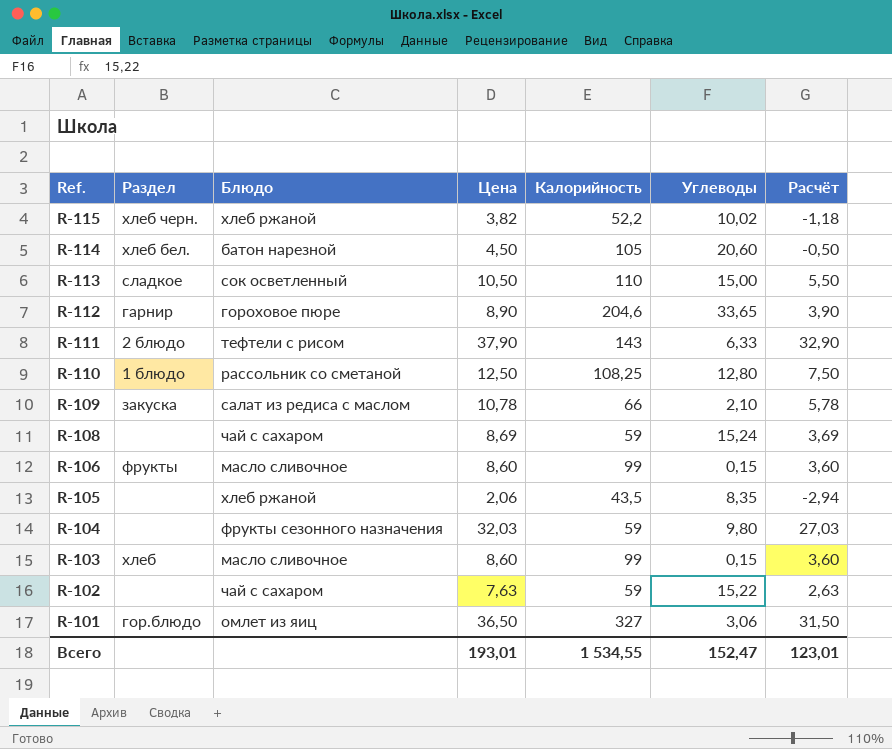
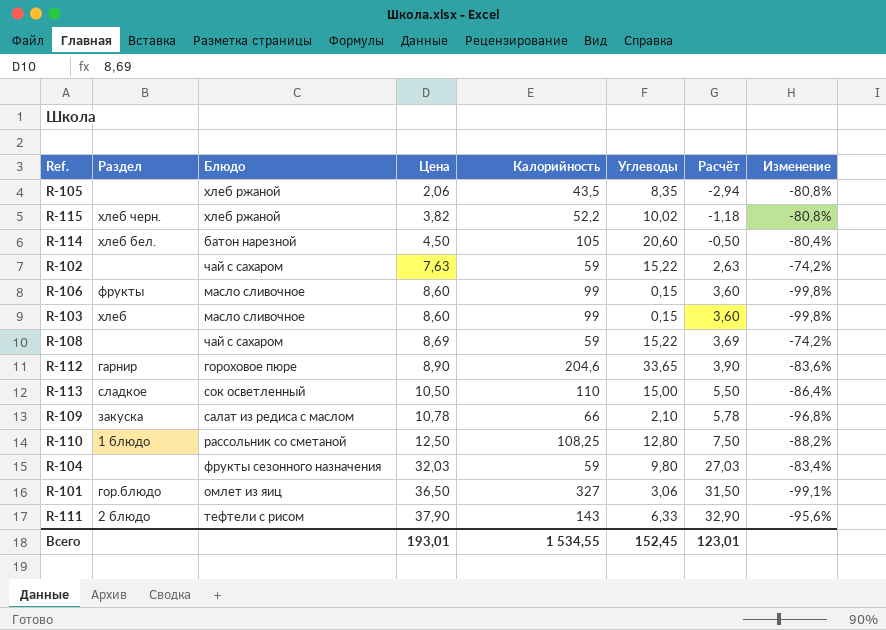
row order: Ref. descending -> Цена ascending
column Изменение | formula: none -> ([Углеводы] - [Калорийность]) / [Калорийность]
R-108 | Углеводы: 15,24 -> 15,22
Всего | Углеводы: 152,47 -> 152,45

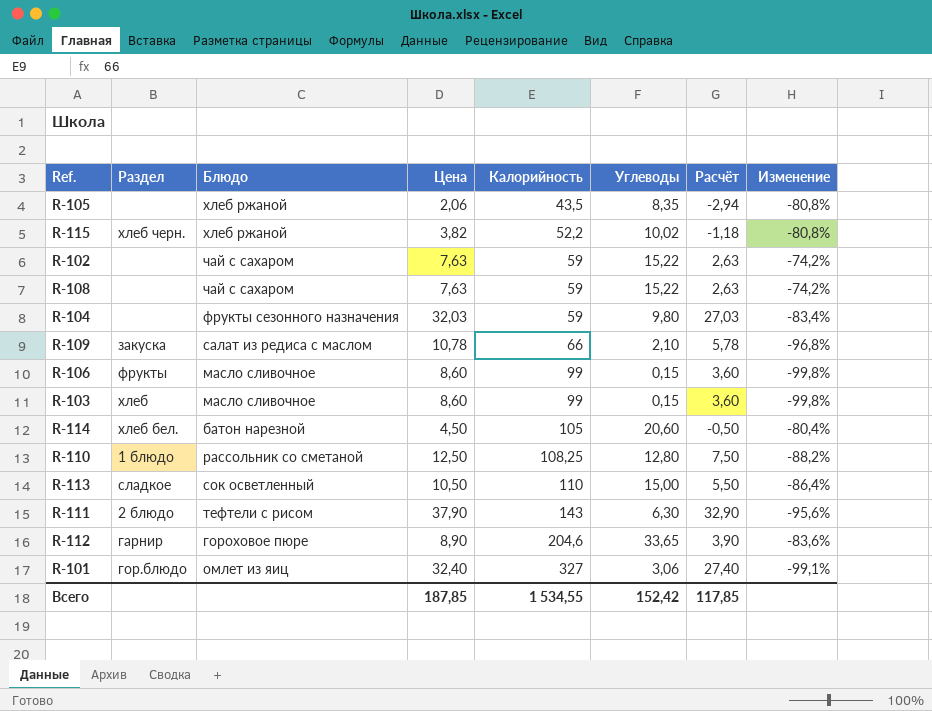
row order: Цена ascending -> Калорийность ascending
R-108 | Цена: 8,69 -> 7,63
R-108 | Расчёт: 3,69 -> 2,63
R-111 | Углеводы: 6,33 -> 6,30
R-101 | Цена: 36,50 -> 32,40
R-101 | Расчёт: 31,50 -> 27,40
Всего | Цена: 193,01 -> 187,85
Всего | Углеводы: 152,45 -> 152,42
Всего | Расчёт: 123,01 -> 117,85

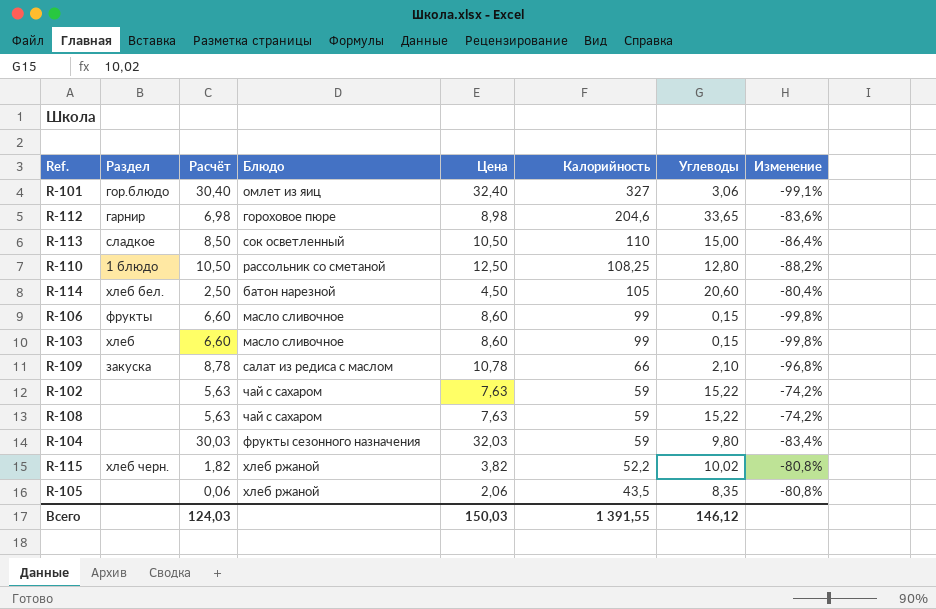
row order: Калорийность ascending -> Калорийность descending
column Расчёт | formula: [Цена] - 5 -> [Цена] - 2
column Расчёт | position: 7 -> 3
row R-111: 2 блюдо | тефтели с рисом | 37,90 | 143 | 6,30 | 32,90 | -95,6% -> none
R-112 | Цена: 8,90 -> 8,98
Всего | Расчёт: 117,85 -> 124,03
Всего | Цена: 187,85 -> 150,03
Всего | Калорийность: 1 534,55 -> 1 391,55
Всего | Углеводы: 152,42 -> 146,12

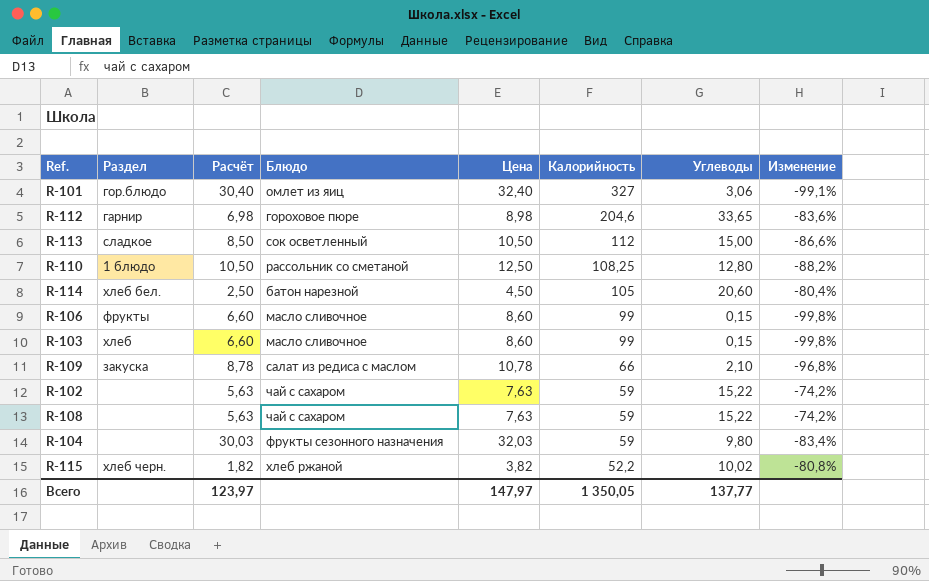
row R-105: none | 0,06 | хлеб ржаной | 2,06 | 43,5 | 8,35 | -80,8% -> none
R-113 | Калорийность: 110 -> 112
R-113 | Изменение: -86,4% -> -86,6%
Всего | Расчёт: 124,03 -> 123,97
Всего | Цена: 150,03 -> 147,97
Всего | Калорийность: 1 391,55 -> 1 350,05
Всего | Углеводы: 146,12 -> 137,77

